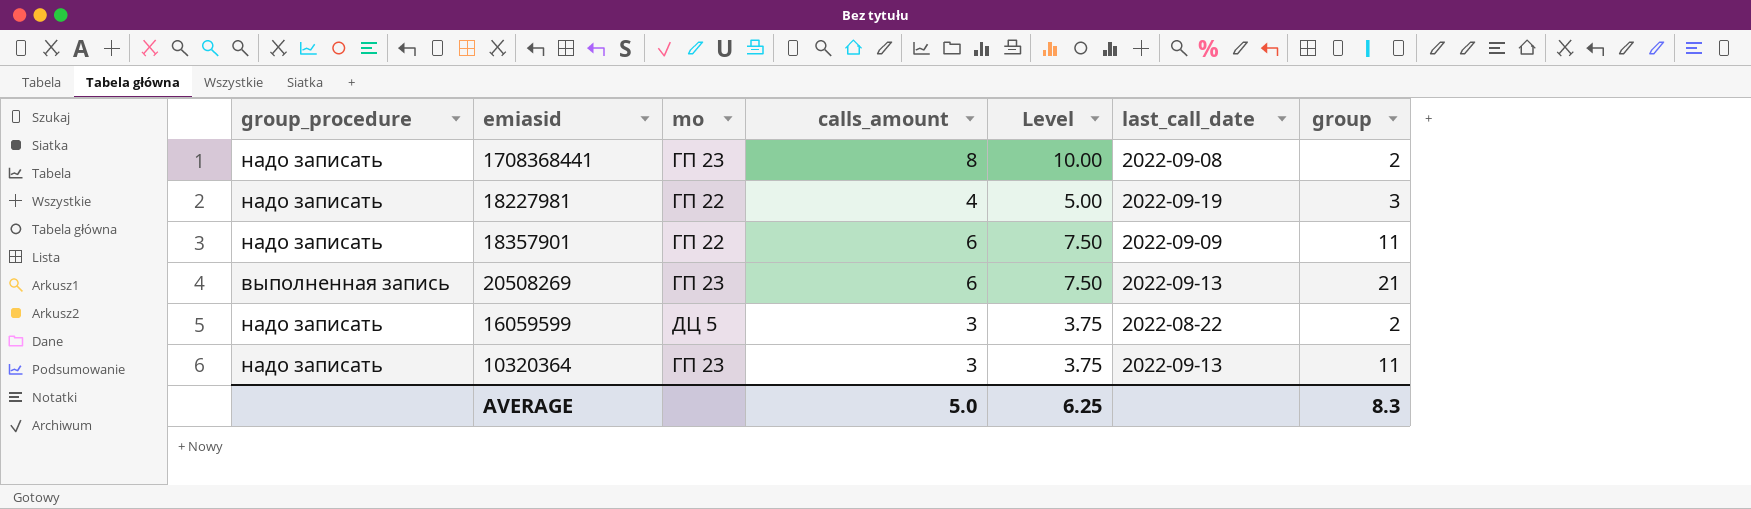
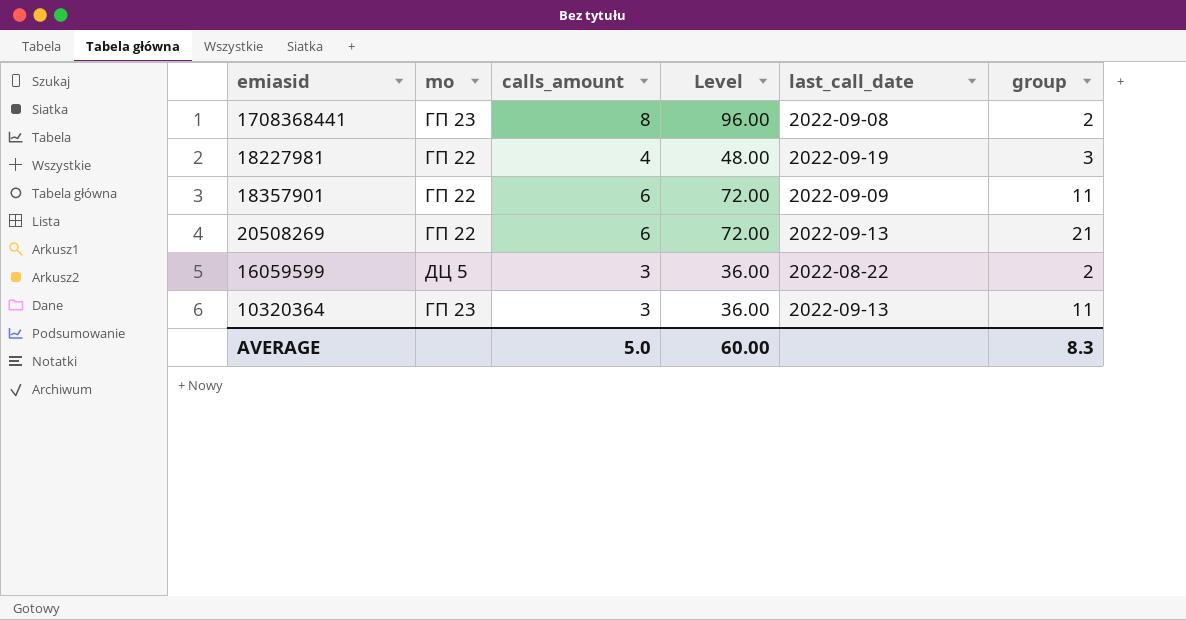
column group_procedure | position: 1 -> none
column Level | formula: [calls_amount] * 1.25 -> [calls_amount] * 12
20508269 | mo: ГП 23 -> ГП 22
AVERAGE | Level: 6.25 -> 60.00

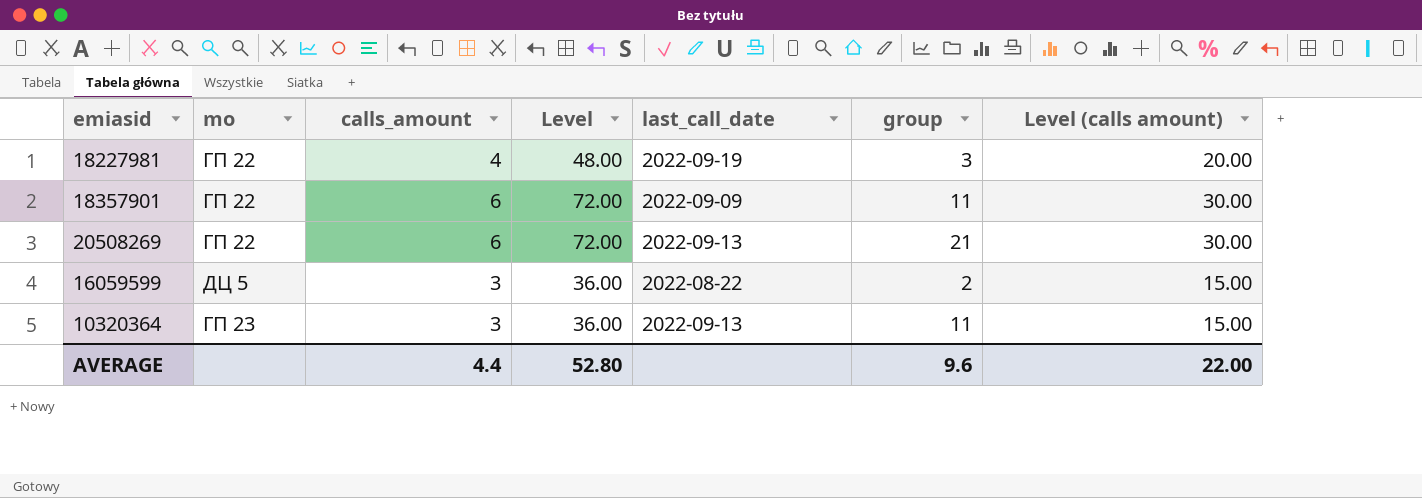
column Level (calls amount) | formula: none -> [calls_amount] * 5
row 1708368441: ГП 23 | 8 | 96.00 | 2022-09-08 | 2 -> none
AVERAGE | calls_amount: 5.0 -> 4.4
AVERAGE | Level: 60.00 -> 52.80
AVERAGE | group: 8.3 -> 9.6

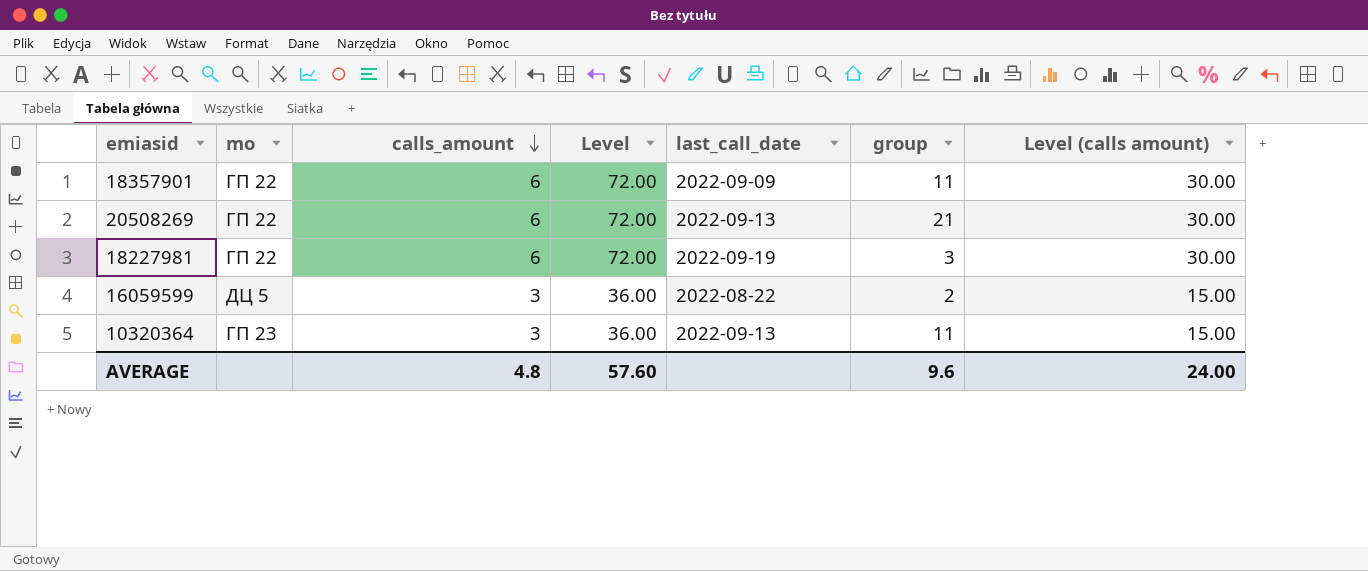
row order: none -> calls_amount descending
18227981 | calls_amount: 4 -> 6
18227981 | Level: 48.00 -> 72.00
18227981 | Level (calls amount): 20.00 -> 30.00
AVERAGE | calls_amount: 4.4 -> 4.8
AVERAGE | Level: 52.80 -> 57.60
AVERAGE | Level (calls amount): 22.00 -> 24.00

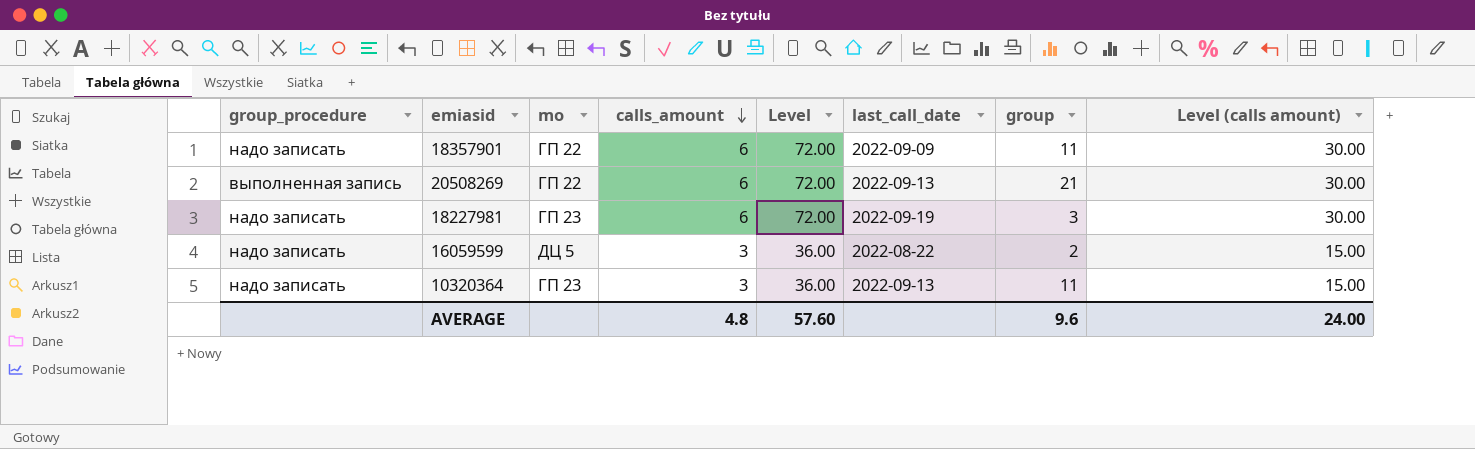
column group_procedure | position: none -> 1
18227981 | mo: ГП 22 -> ГП 23

